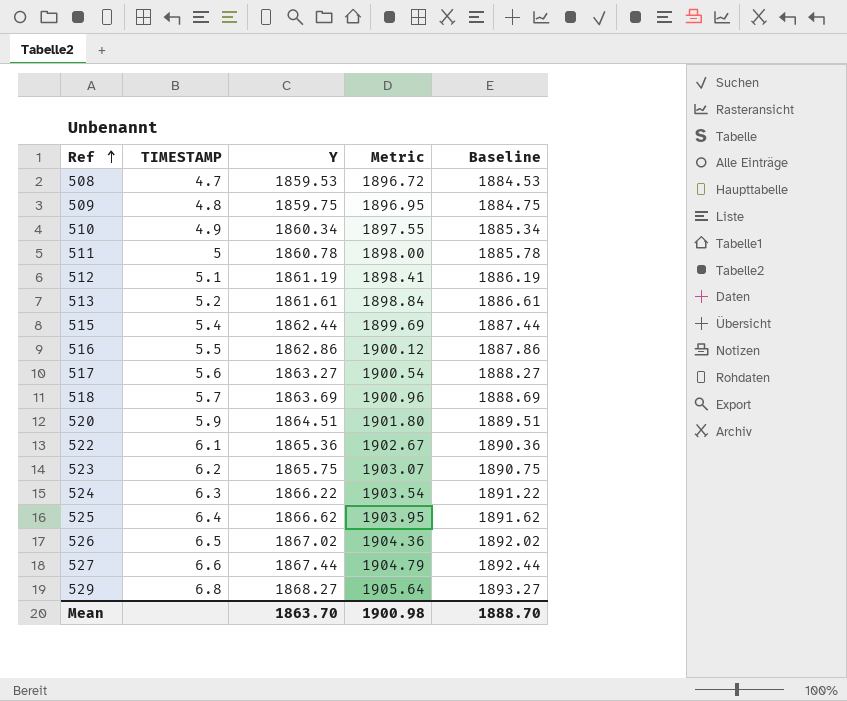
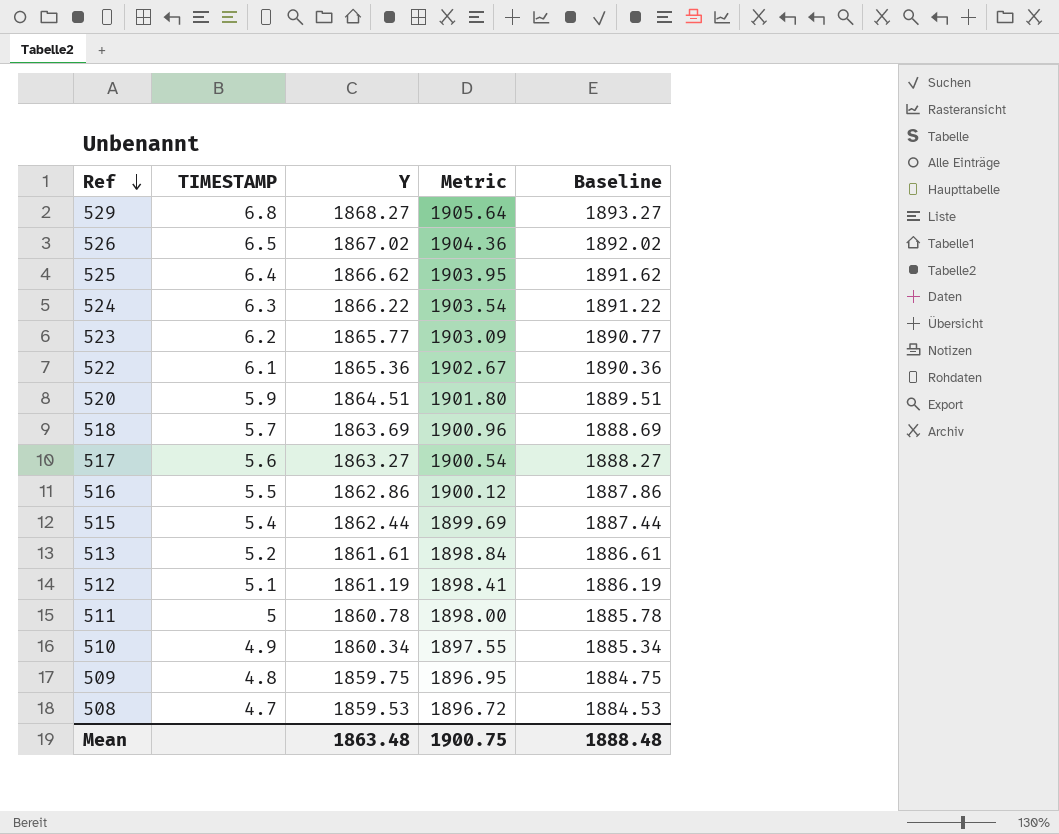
row order: Ref ascending -> Ref descending
row 527: 6.6 | 1867.44 | 1904.79 | 1892.44 -> none
523 | Y: 1865.75 -> 1865.77
523 | Metric: 1903.07 -> 1903.09
523 | Baseline: 1890.75 -> 1890.77
Mean | Y: 1863.70 -> 1863.48
Mean | Metric: 1900.98 -> 1900.75
Mean | Baseline: 1888.70 -> 1888.48

